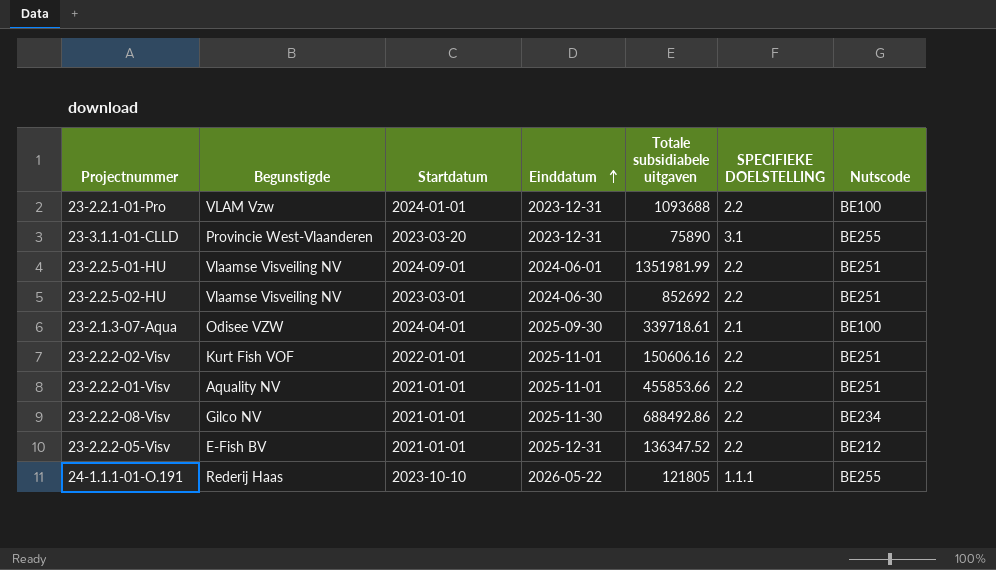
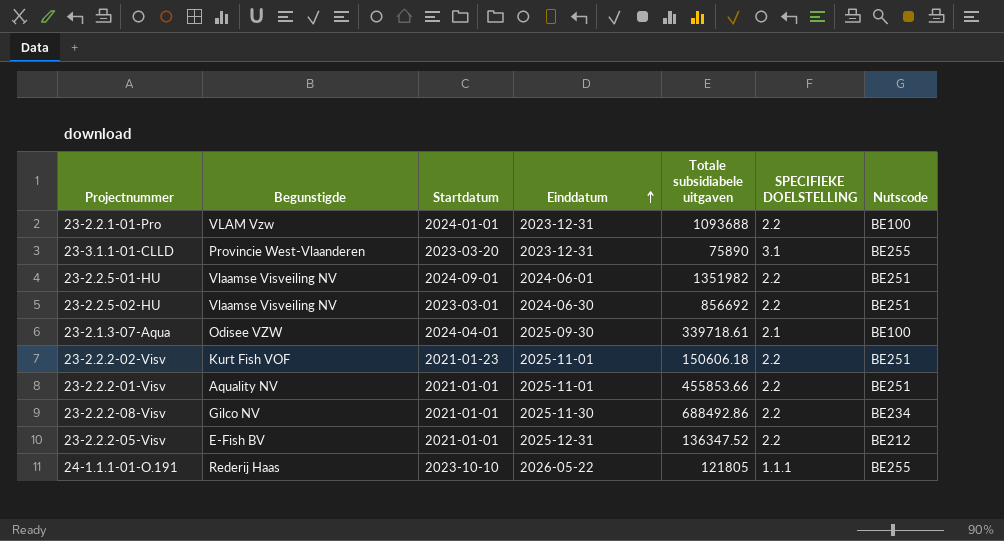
23-2.2.5-01-HU | Totale subsidiabele uitgaven: 1351981.99 -> 1351982
23-2.2.5-02-HU | Totale subsidiabele uitgaven: 852692 -> 856692
23-2.2.2-02-Visv | Startdatum: 2022-01-01 -> 2021-01-23
23-2.2.2-02-Visv | Totale subsidiabele uitgaven: 150606.16 -> 150606.18

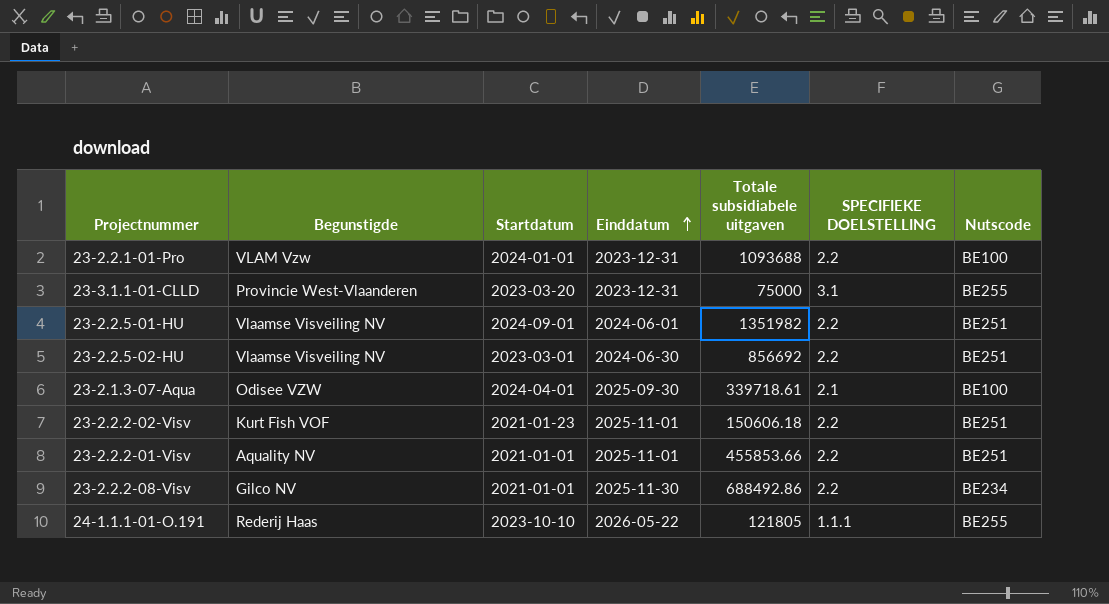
row 23-2.2.2-05-Visv: E-Fish BV | 2021-01-01 | 2025-12-31 | 136347.52 | 2.2 | BE212 -> none
23-3.1.1-01-CLLD | Totale subsidiabele uitgaven: 75890 -> 75000

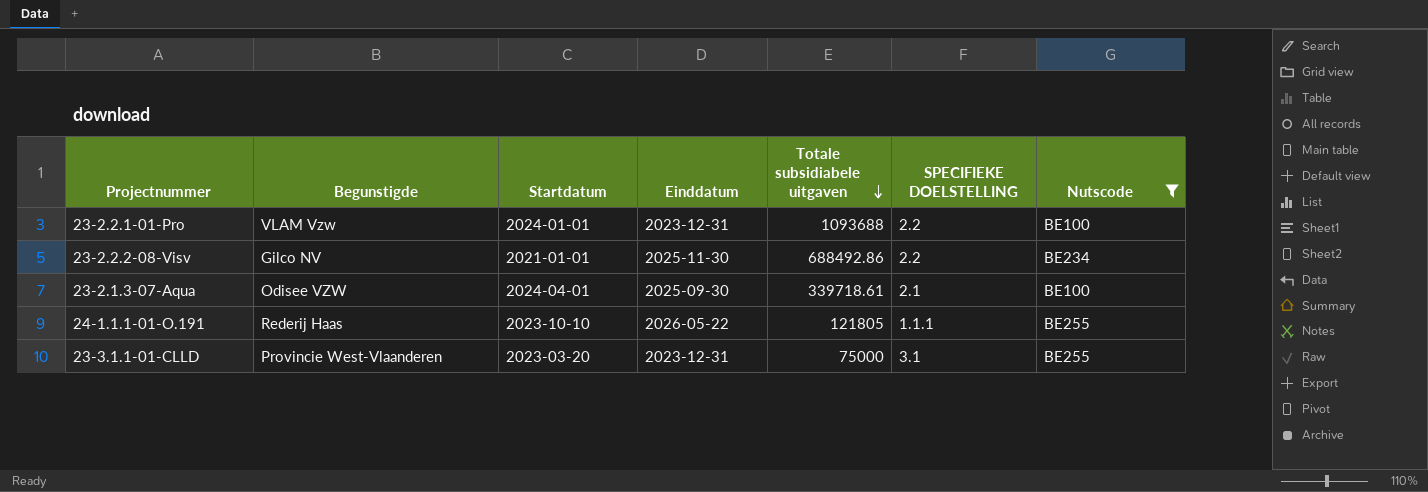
filter: none -> Nutscode != BE251
row order: Einddatum ascending -> Totale subsidiabele uitgaven descending

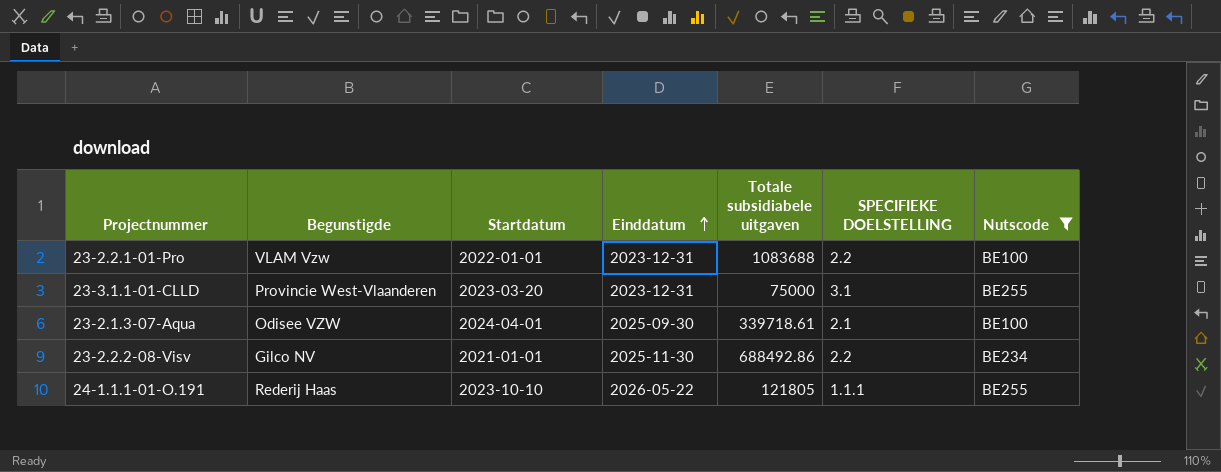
row order: Totale subsidiabele uitgaven descending -> Einddatum ascending
23-2.2.1-01-Pro | Startdatum: 2024-01-01 -> 2022-01-01
23-2.2.1-01-Pro | Totale subsidiabele uitgaven: 1093688 -> 1083688

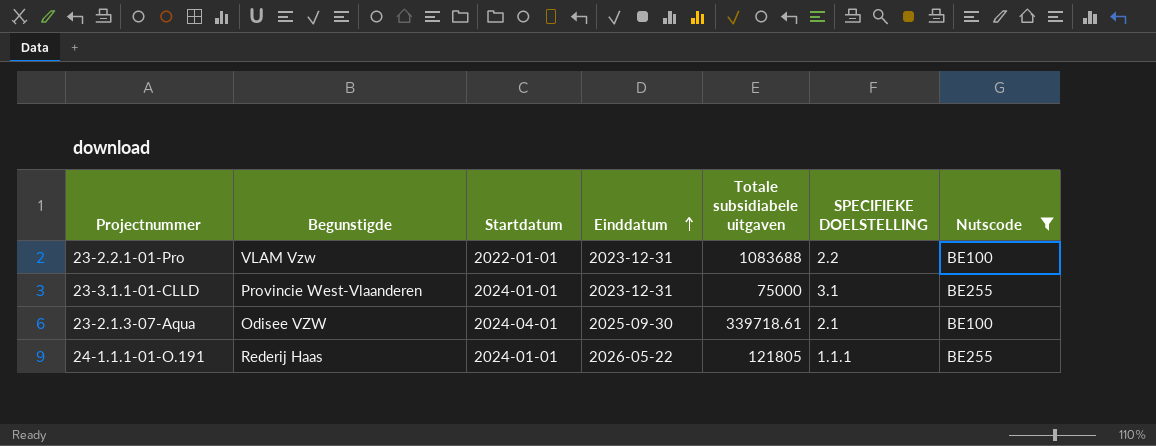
row 23-2.2.2-08-Visv: Gilco NV | 2021-01-01 | 2025-11-30 | 688492.86 | 2.2 | BE234 -> none
23-3.1.1-01-CLLD | Startdatum: 2023-03-20 -> 2024-01-01
24-1.1.1-01-O.191 | Startdatum: 2023-10-10 -> 2024-01-01

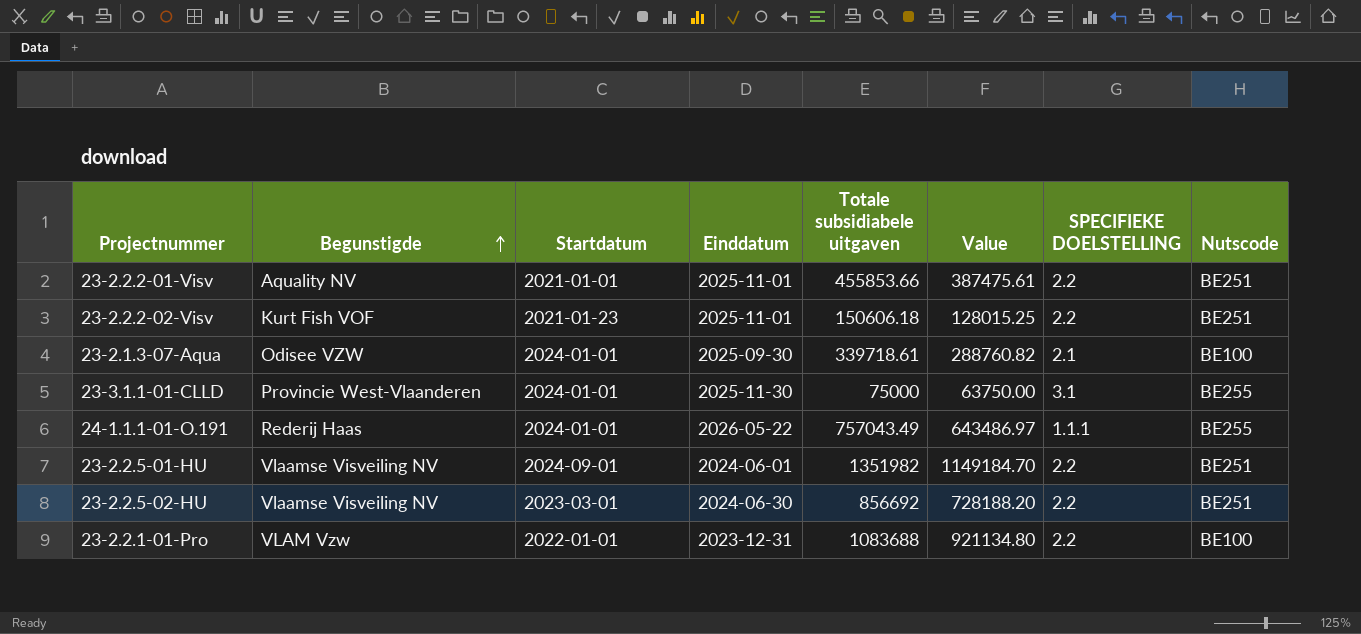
filter: Nutscode != BE251 -> none
row order: Einddatum ascending -> Begunstigde ascending
column Value | formula: none -> [Totale subsidiabele uitgaven] * 0.85
23-2.1.3-07-Aqua | Startdatum: 2024-04-01 -> 2024-01-01
23-3.1.1-01-CLLD | Einddatum: 2023-12-31 -> 2025-11-30
24-1.1.1-01-O.191 | Totale subsidiabele uitgaven: 121805 -> 757043.49

